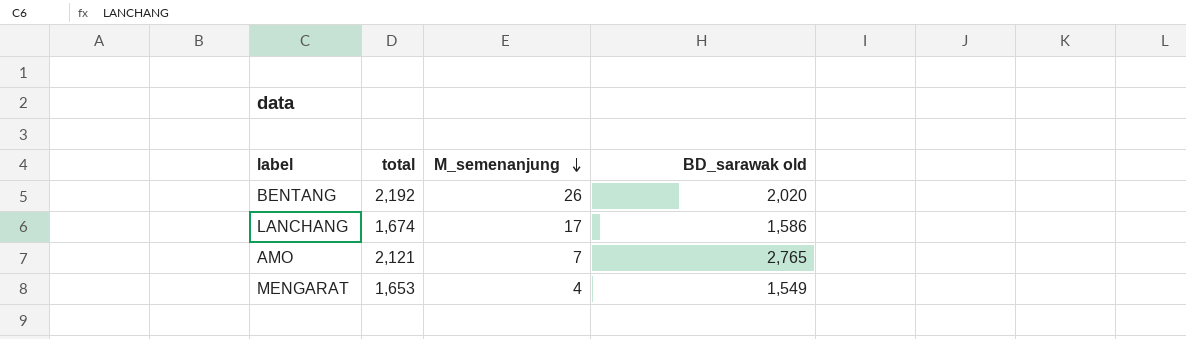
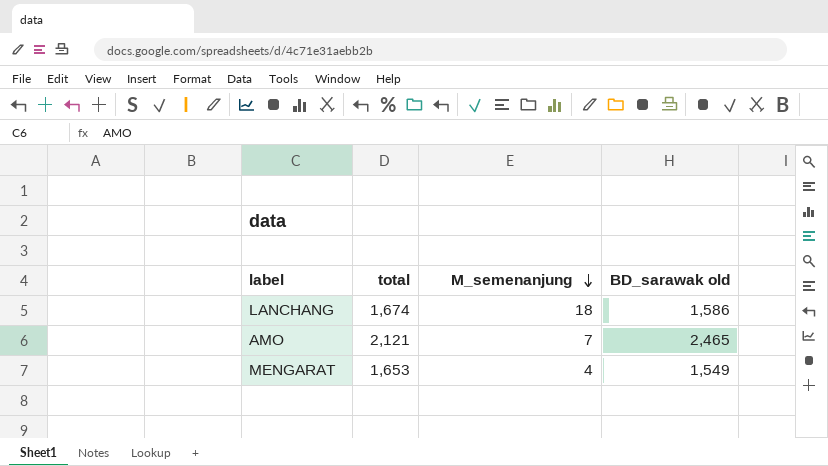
row BENTANG: 2,192 | 26 | 2,020 -> none
LANCHANG | M_semenanjung: 17 -> 18
AMO | BD_sarawak old: 2,765 -> 2,465

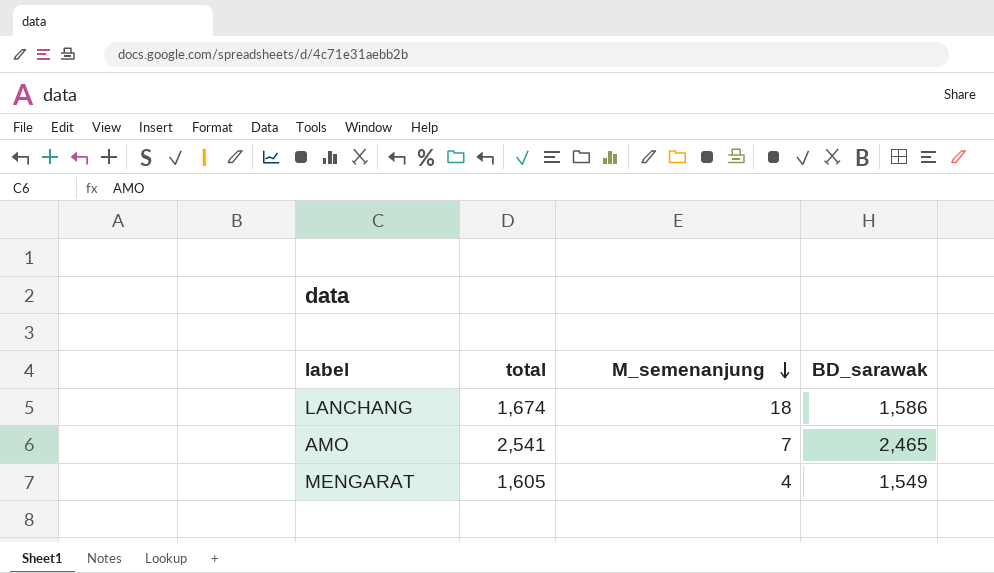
column name: BD_sarawak old -> BD_sarawak
AMO | total: 2,121 -> 2,541
MENGARAT | total: 1,653 -> 1,605

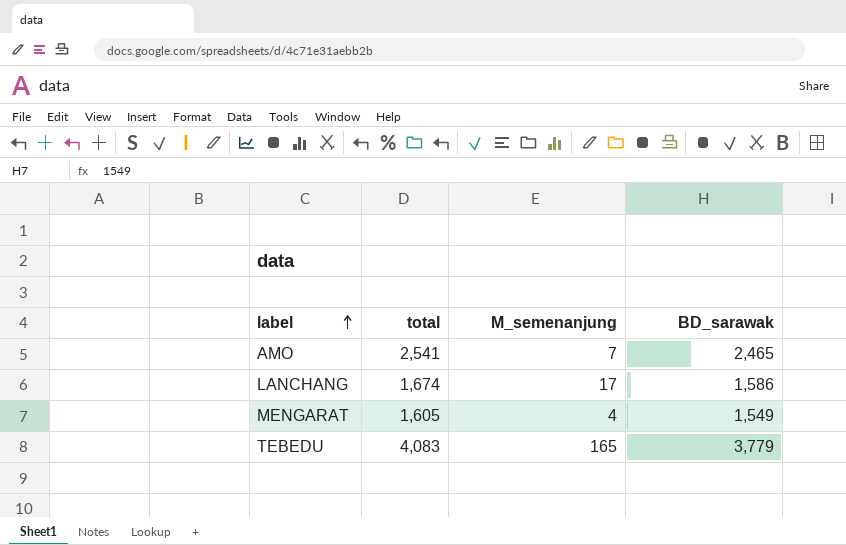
row order: M_semenanjung descending -> label ascending
LANCHANG | M_semenanjung: 18 -> 17
row TEBEDU: none -> 4,083 | 165 | 3,779

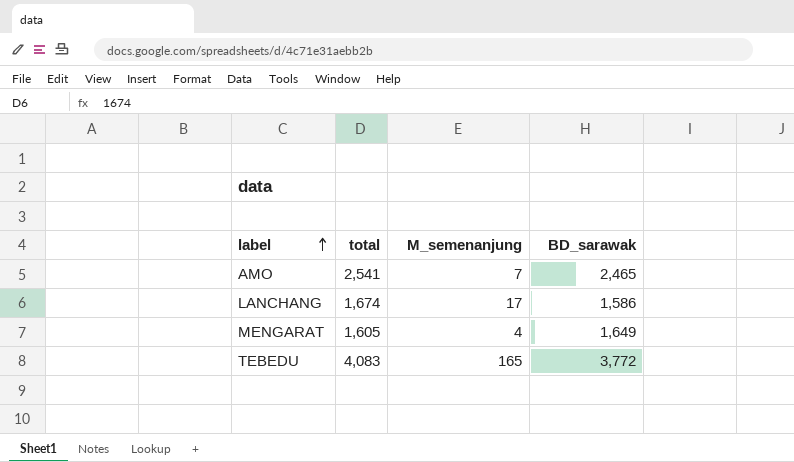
MENGARAT | BD_sarawak: 1,549 -> 1,649
TEBEDU | BD_sarawak: 3,779 -> 3,772

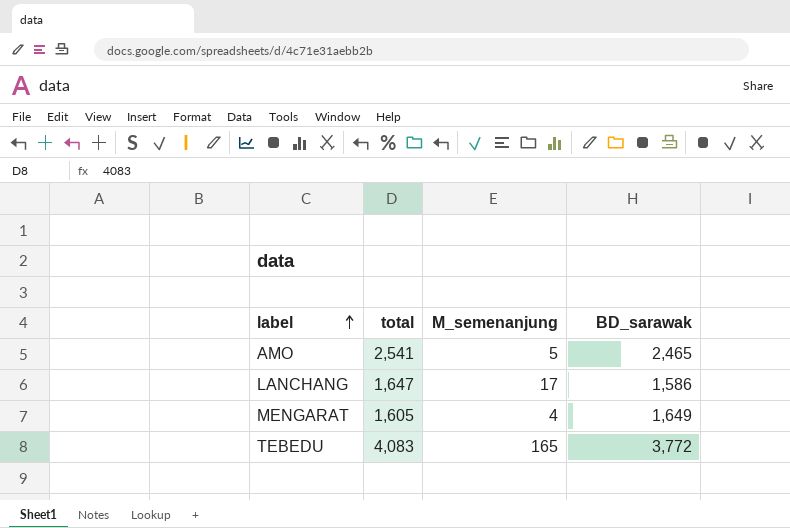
AMO | M_semenanjung: 7 -> 5
LANCHANG | total: 1,674 -> 1,647

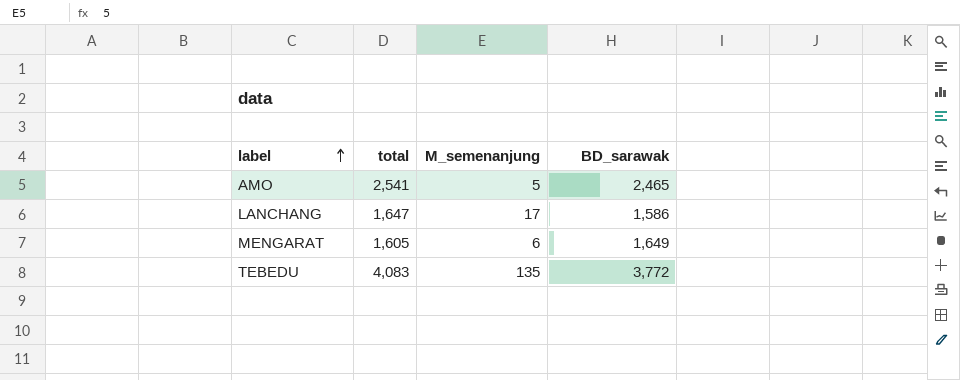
MENGARAT | M_semenanjung: 4 -> 6
TEBEDU | M_semenanjung: 165 -> 135

